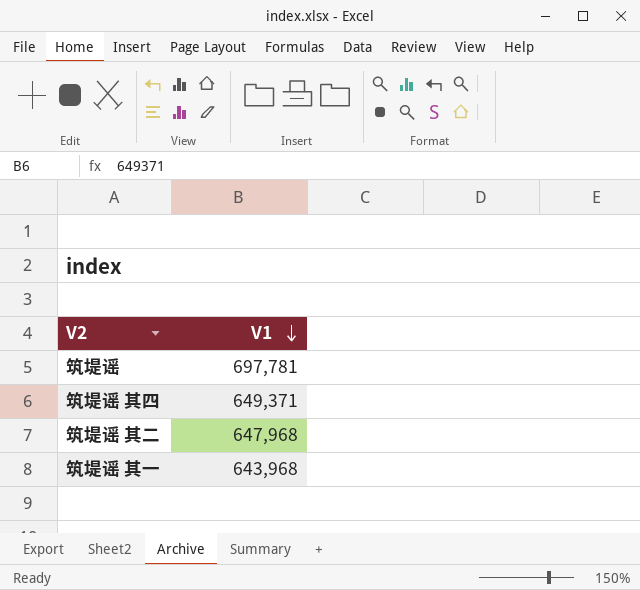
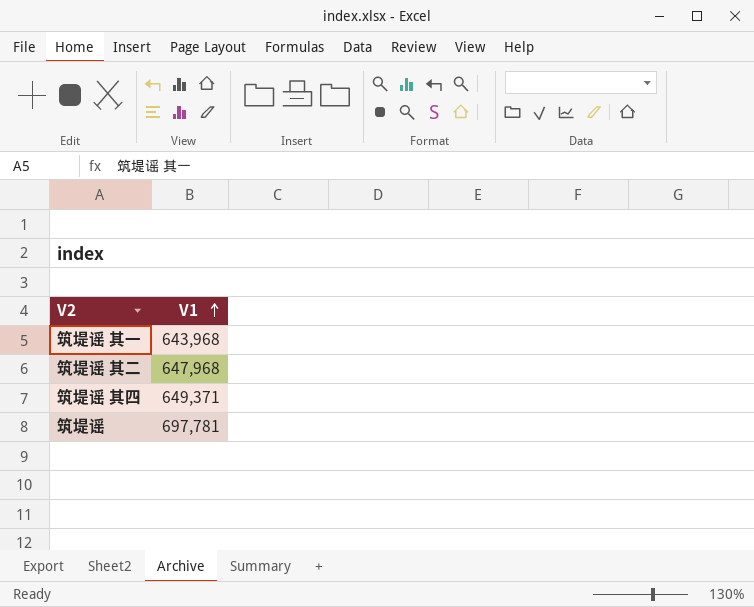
row order: V1 descending -> V1 ascending

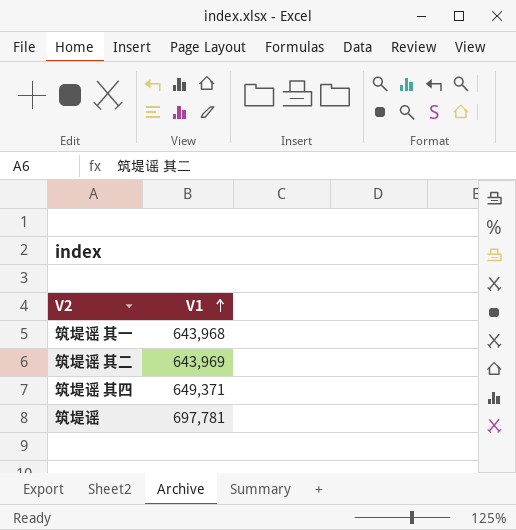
筑堤谣 其二 | V1: 647,968 -> 643,969

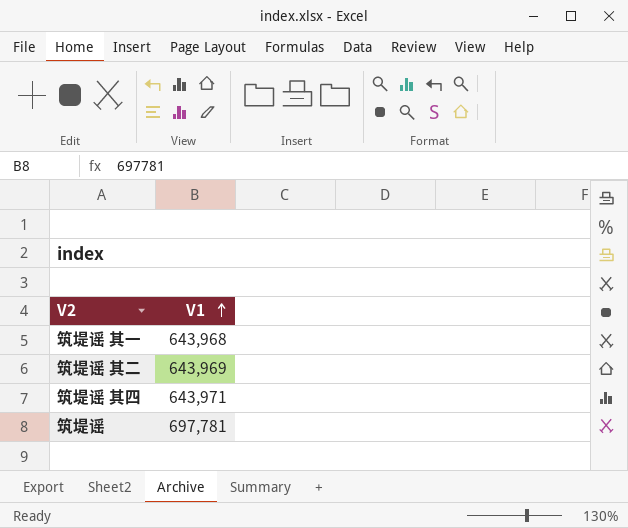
筑堤谣 其四 | V1: 649,371 -> 643,971

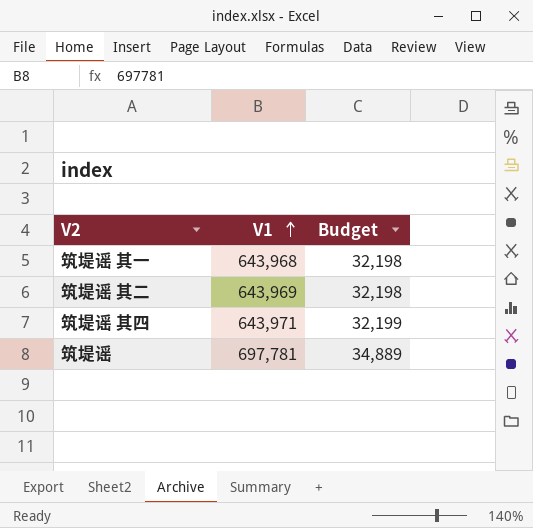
column Budget | formula: none -> [V1] * 0.05

